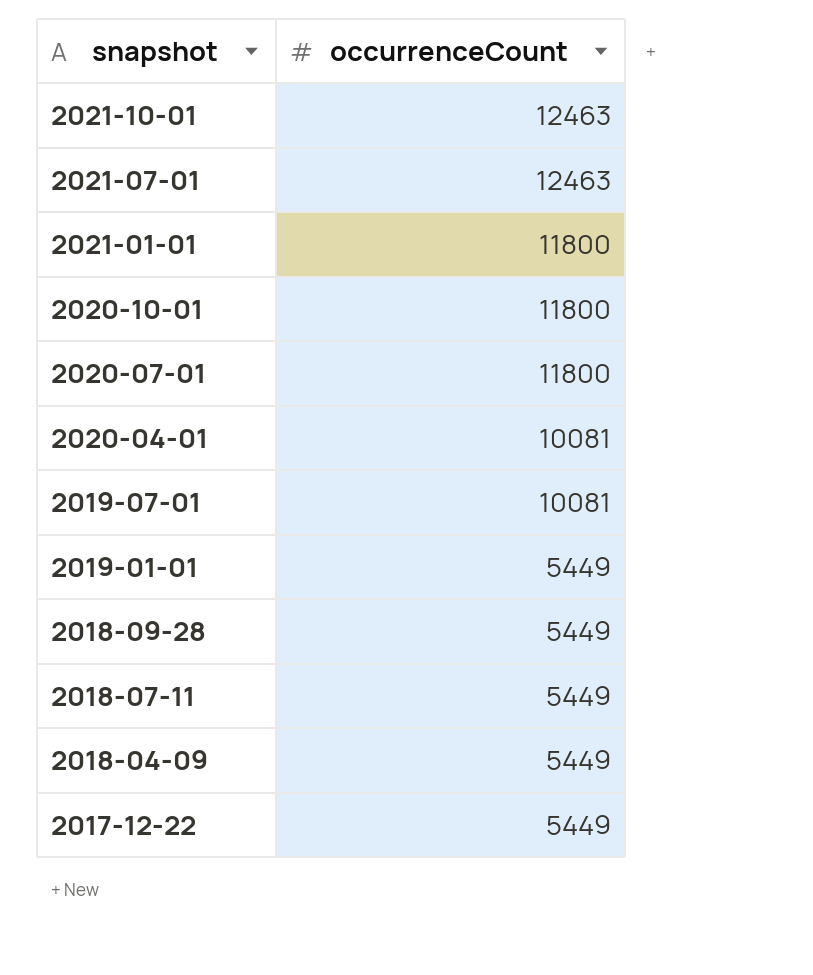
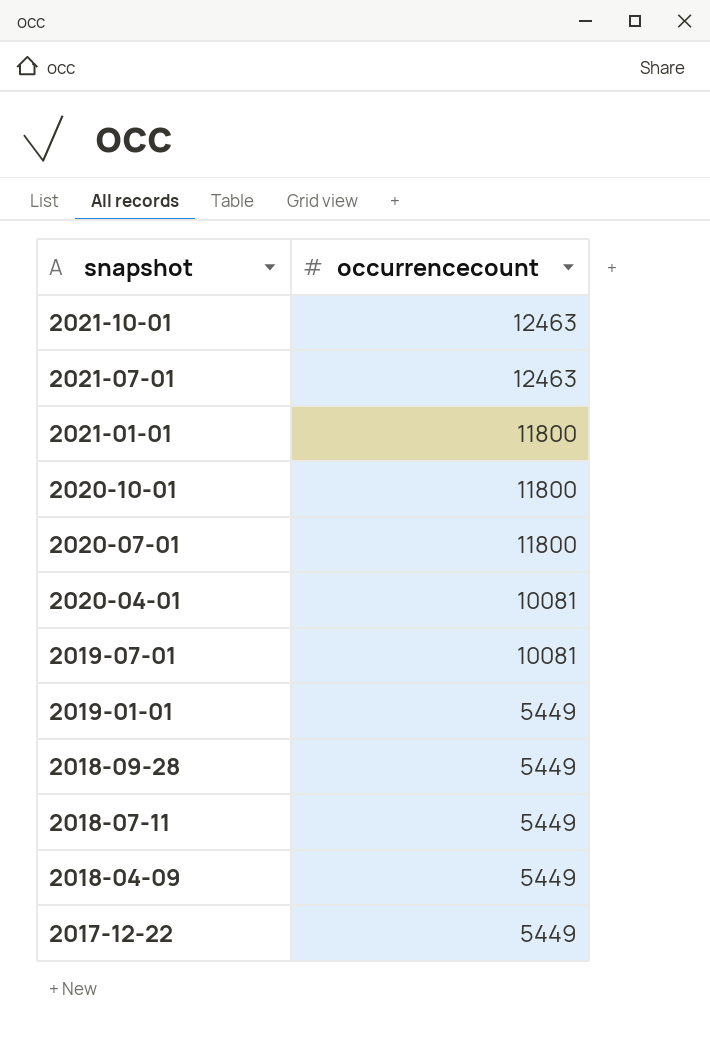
column name: occurrenceCount -> occurrencecount

